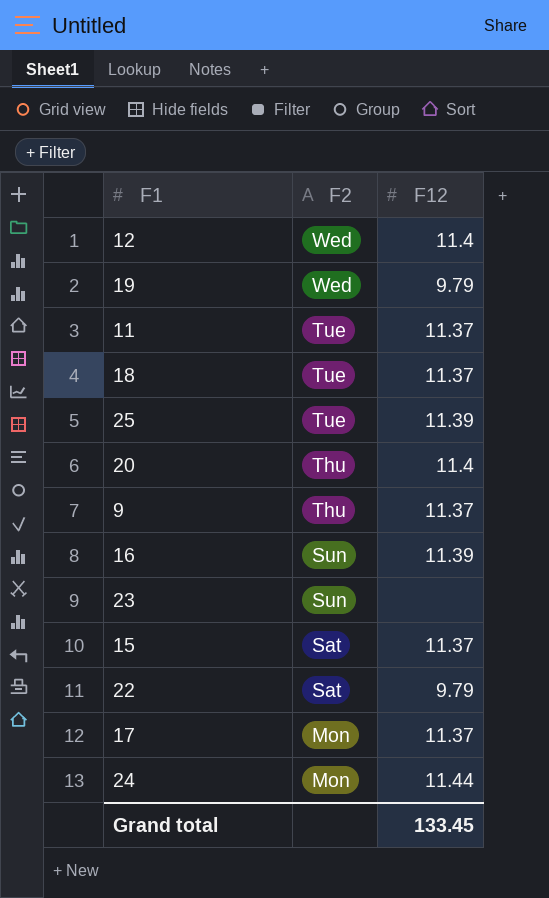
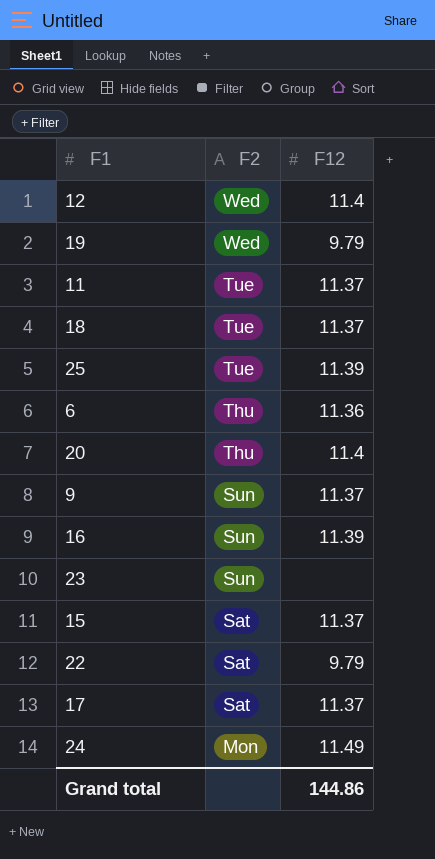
row 6: none -> Thu | 11.36
9 | F2: Thu -> Sun
17 | F2: Mon -> Sat
24 | F12: 11.44 -> 11.49
Grand total | F12: 133.45 -> 144.86

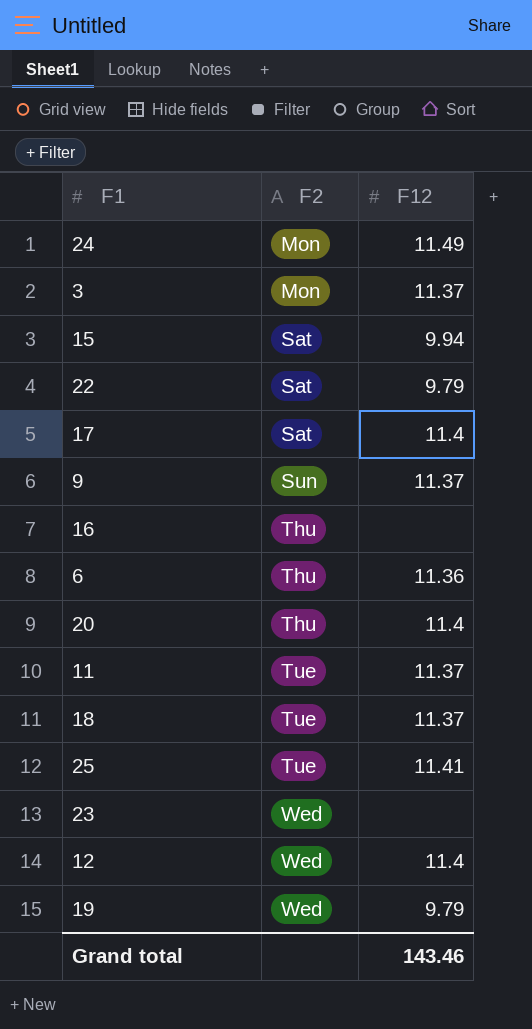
row order: F2 descending -> F2 ascending
row 3: none -> Mon | 11.37
15 | F12: 11.37 -> 9.94
17 | F12: 11.37 -> 11.4
16 | F2: Sun -> Thu
16 | F12: 11.39 -> none
25 | F12: 11.39 -> 11.41
23 | F2: Sun -> Wed
Grand total | F12: 144.86 -> 143.46

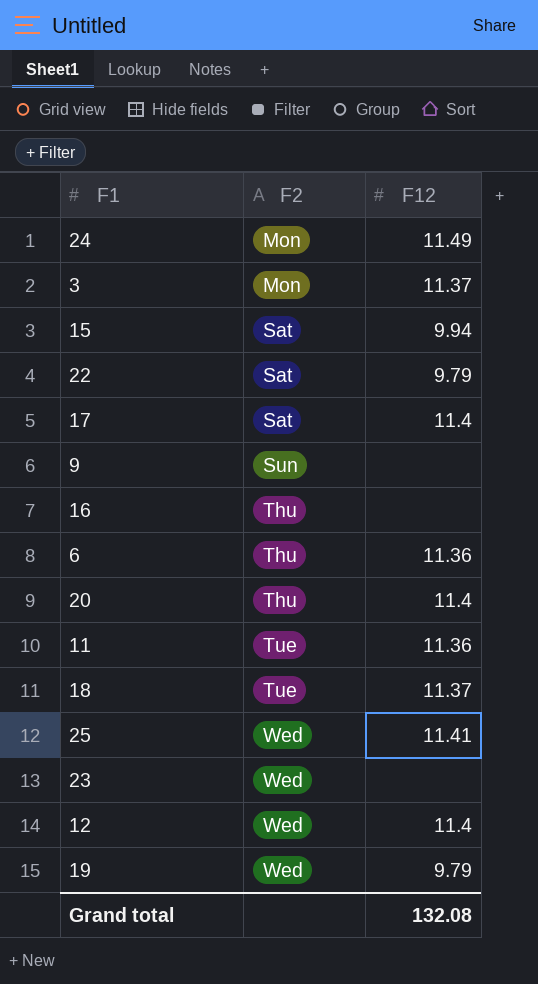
9 | F12: 11.37 -> none
11 | F12: 11.37 -> 11.36
25 | F2: Tue -> Wed
Grand total | F12: 143.46 -> 132.08

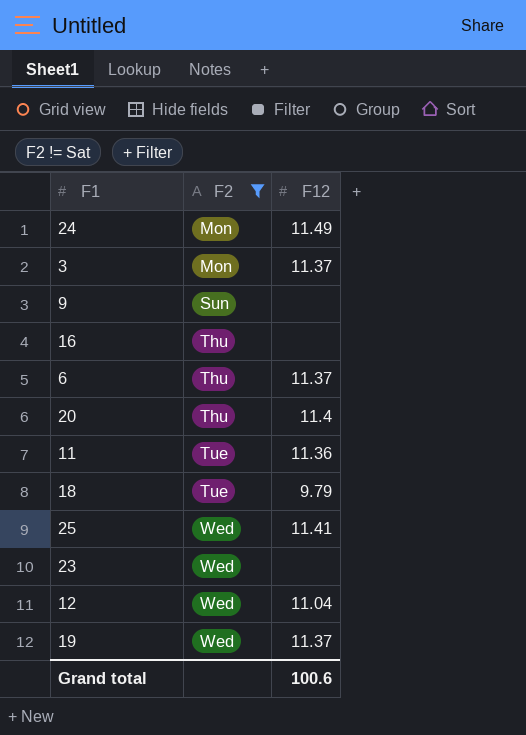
filter: none -> F2 != Sat
6 | F12: 11.36 -> 11.37
18 | F12: 11.37 -> 9.79
12 | F12: 11.4 -> 11.04
19 | F12: 9.79 -> 11.37
Grand total | F12: 132.08 -> 100.6

